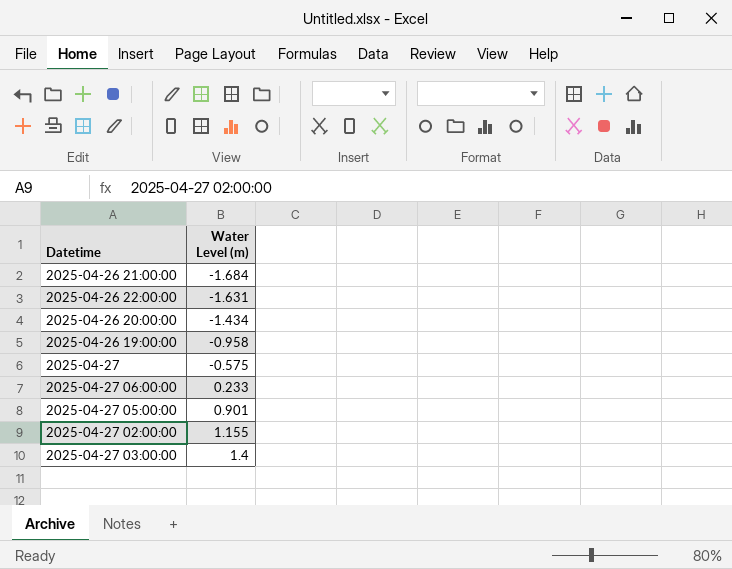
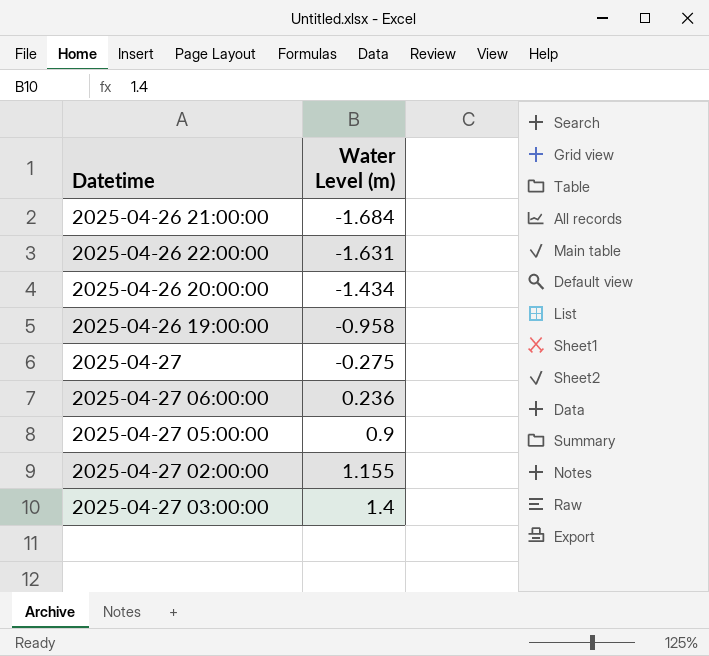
2025-04-27 | Water Level (m): -0.575 -> -0.275
2025-04-27 06:00:00 | Water Level (m): 0.233 -> 0.236
2025-04-27 05:00:00 | Water Level (m): 0.901 -> 0.9

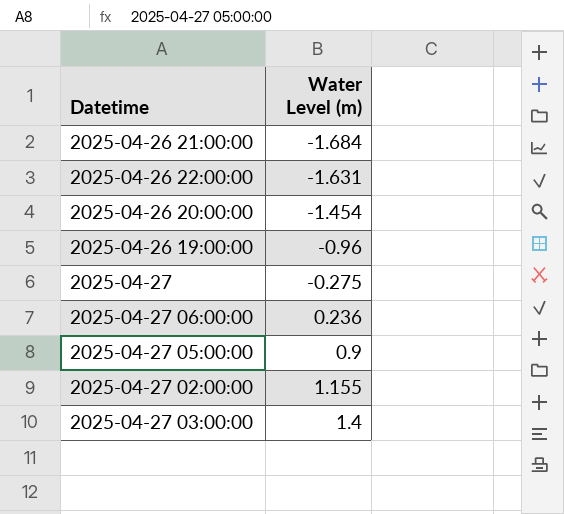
2025-04-26 20:00:00 | Water Level (m): -1.434 -> -1.454
2025-04-26 19:00:00 | Water Level (m): -0.958 -> -0.96

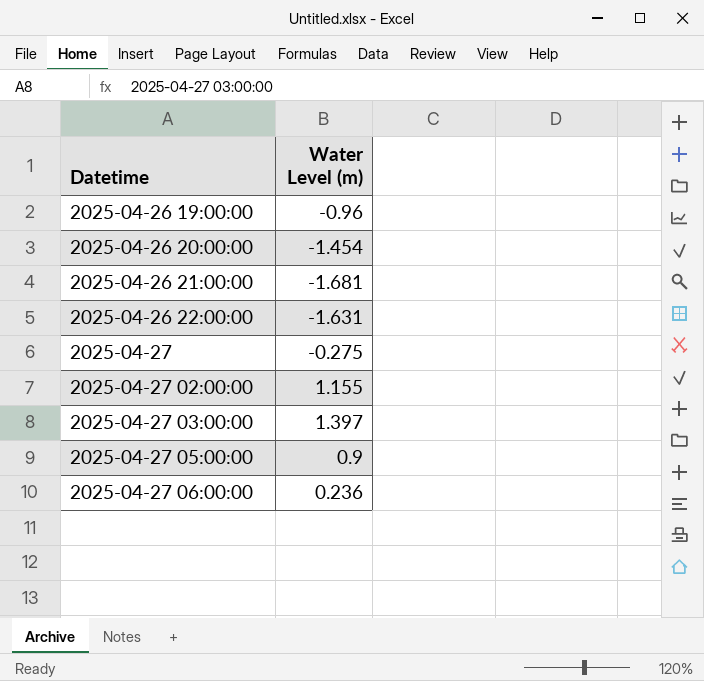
row order: Water Level (m) ascending -> Datetime ascending
2025-04-26 21:00:00 | Water Level (m): -1.684 -> -1.681
2025-04-27 03:00:00 | Water Level (m): 1.4 -> 1.397

